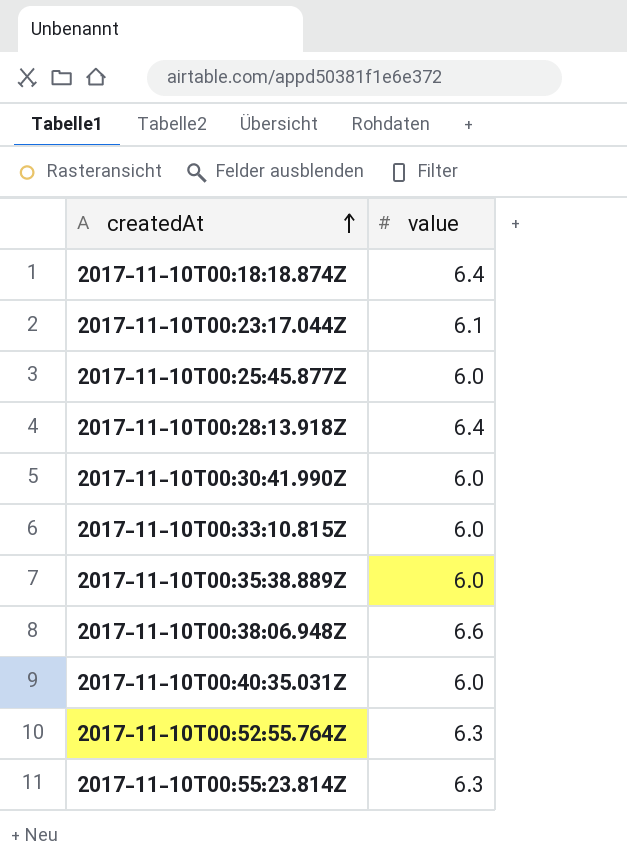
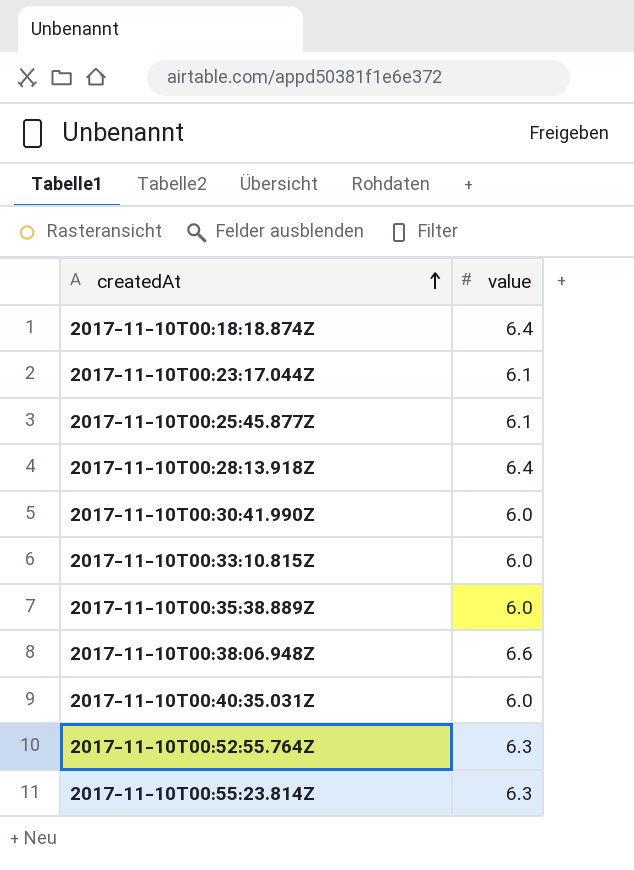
2017-11-10T00:25:45.877Z | value: 6.0 -> 6.1

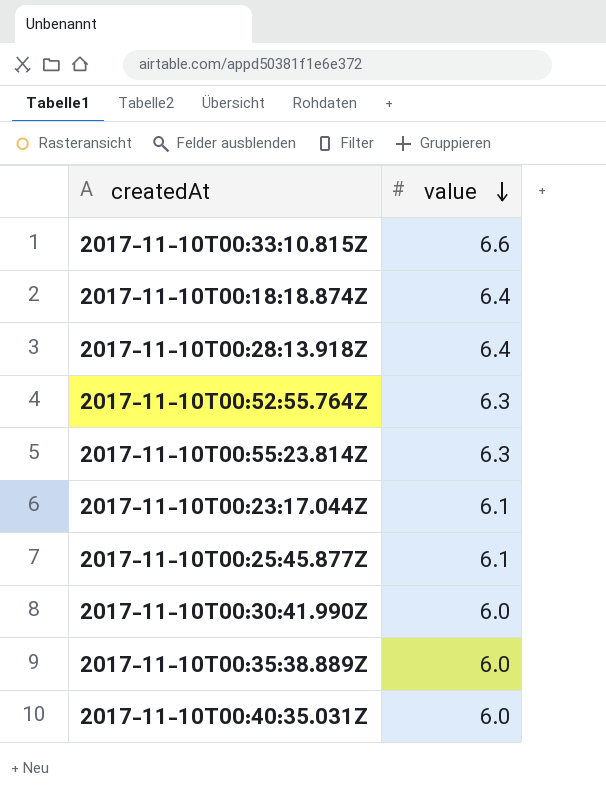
row order: createdAt ascending -> value descending
row 2017-11-10T00:38:06.948Z: 6.6 -> none
2017-11-10T00:33:10.815Z | value: 6.0 -> 6.6

